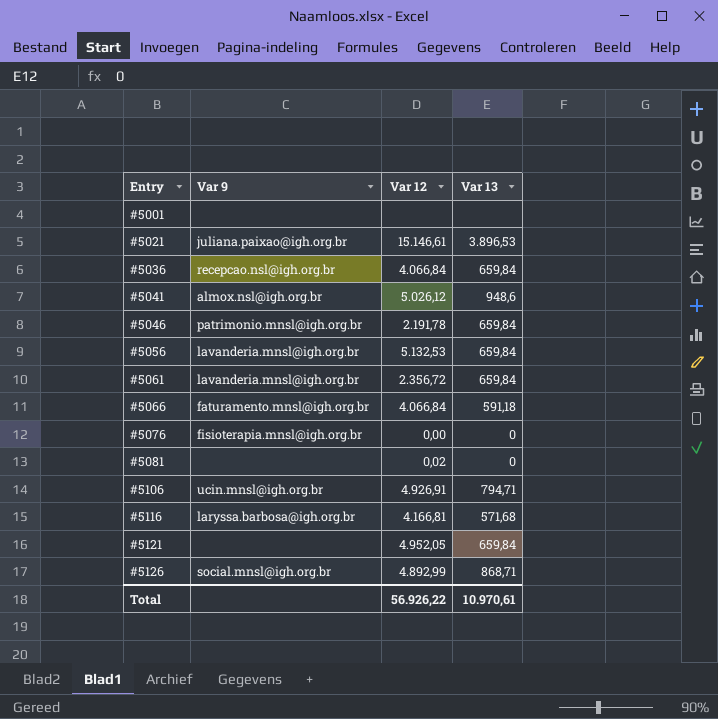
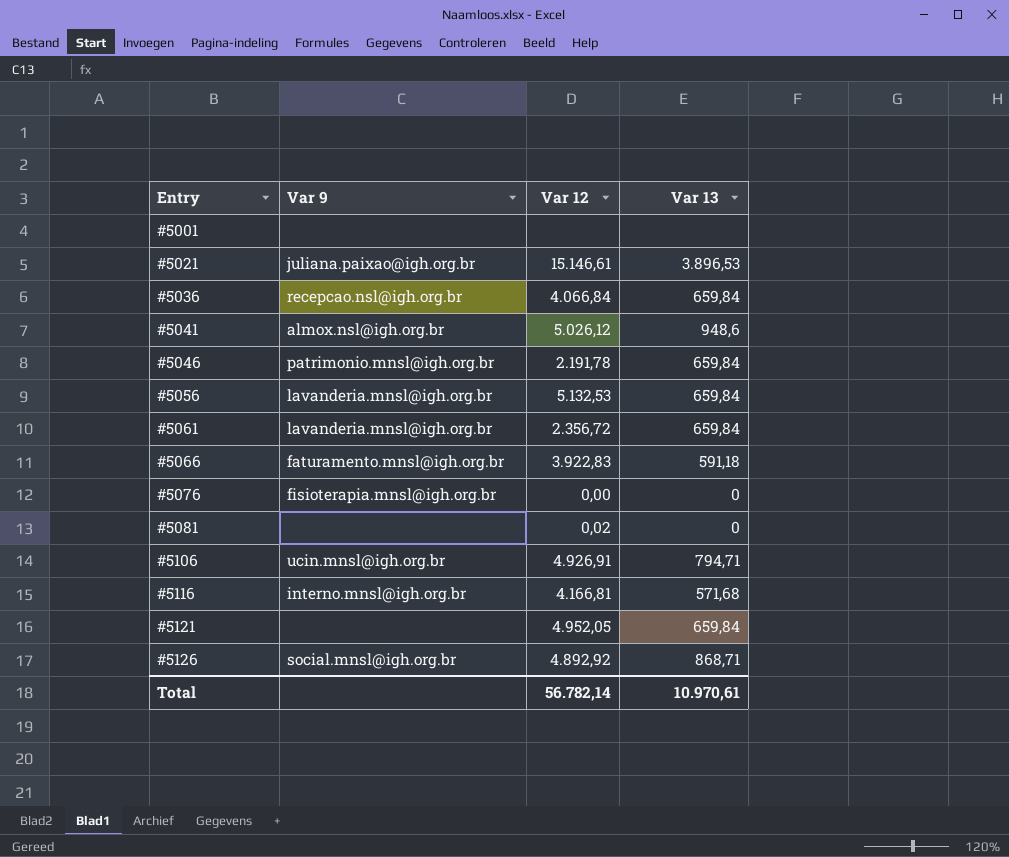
#5066 | Var 12: 4.066,84 -> 3.922,83
#5116 | Var 9: laryssa.barbosa@igh.org.br -> interno.mnsl@igh.org.br
#5126 | Var 12: 4.892,99 -> 4.892,92
Total | Var 12: 56.926,22 -> 56.782,14

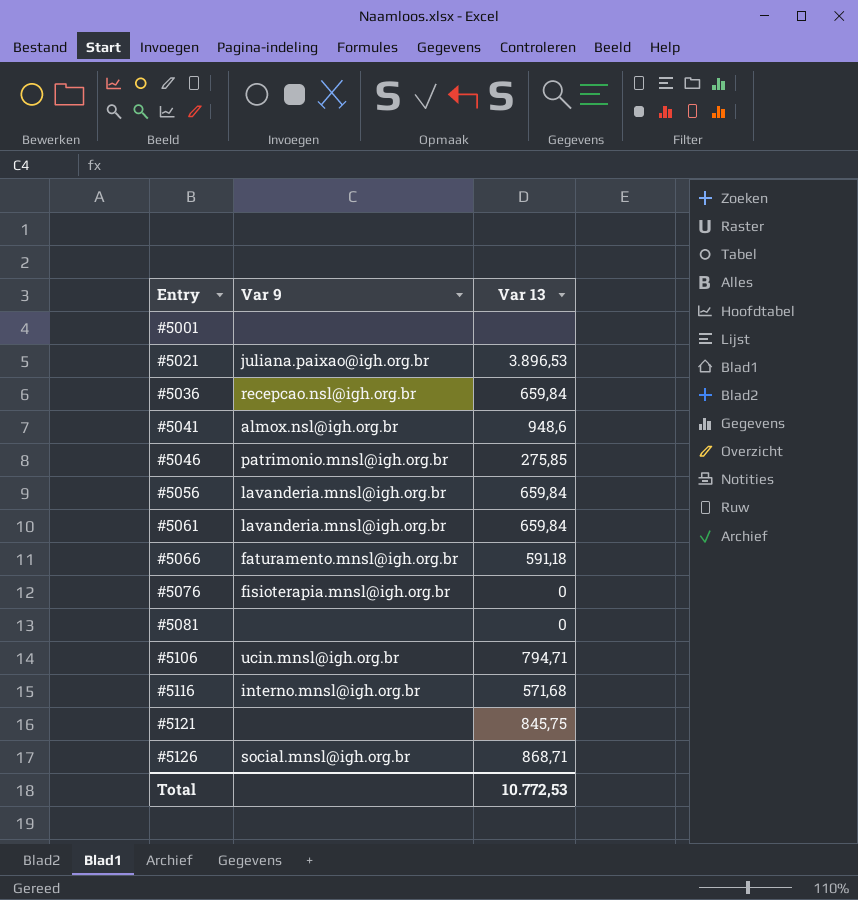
column Var 12 | position: 3 -> none
#5046 | Var 13: 659,84 -> 275,85
#5121 | Var 13: 659,84 -> 845,75
Total | Var 13: 10.970,61 -> 10.772,53

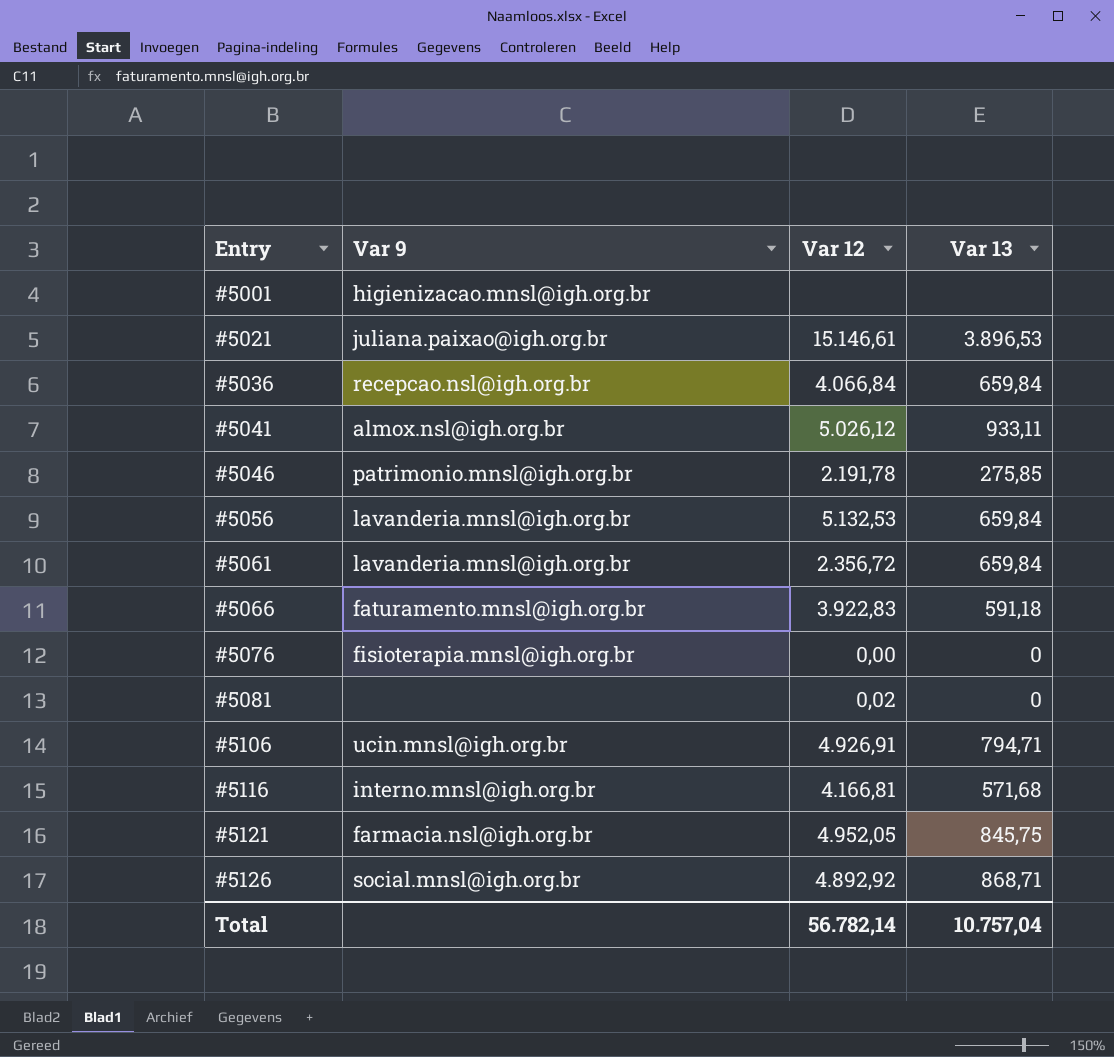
column Var 12 | position: none -> 3
#5001 | Var 9: none -> higienizacao.mnsl@igh.org.br
#5041 | Var 13: 948,6 -> 933,11
#5121 | Var 9: none -> farmacia.nsl@igh.org.br
Total | Var 13: 10.772,53 -> 10.757,04

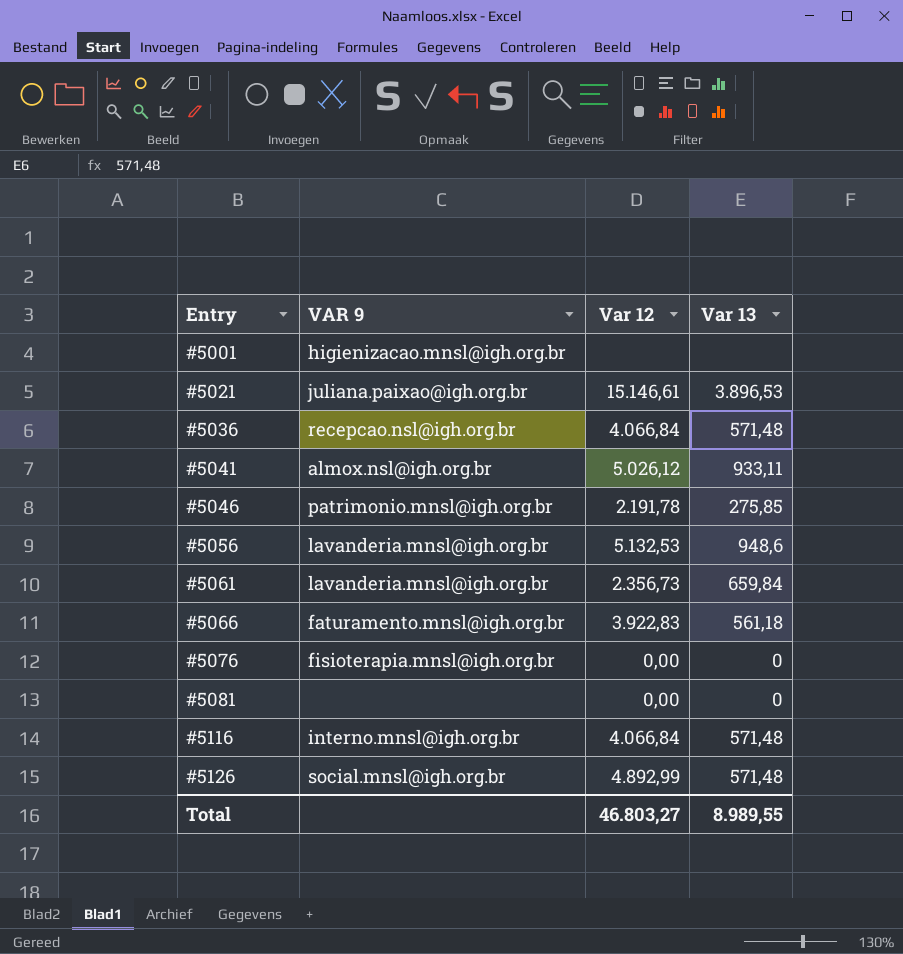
column name: Var 9 -> VAR 9
row #5106: ucin.mnsl@igh.org.br | 4.926,91 | 794,71 -> none
row #5121: farmacia.nsl@igh.org.br | 4.952,05 | 845,75 -> none
#5036 | Var 13: 659,84 -> 571,48
#5056 | Var 13: 659,84 -> 948,6
#5061 | Var 12: 2.356,72 -> 2.356,73
#5066 | Var 13: 591,18 -> 561,18
#5081 | Var 12: 0,02 -> 0,00
#5116 | Var 12: 4.166,81 -> 4.066,84
#5116 | Var 13: 571,68 -> 571,48
#5126 | Var 12: 4.892,92 -> 4.892,99
#5126 | Var 13: 868,71 -> 571,48
Total | Var 12: 56.782,14 -> 46.803,27
Total | Var 13: 10.757,04 -> 8.989,55

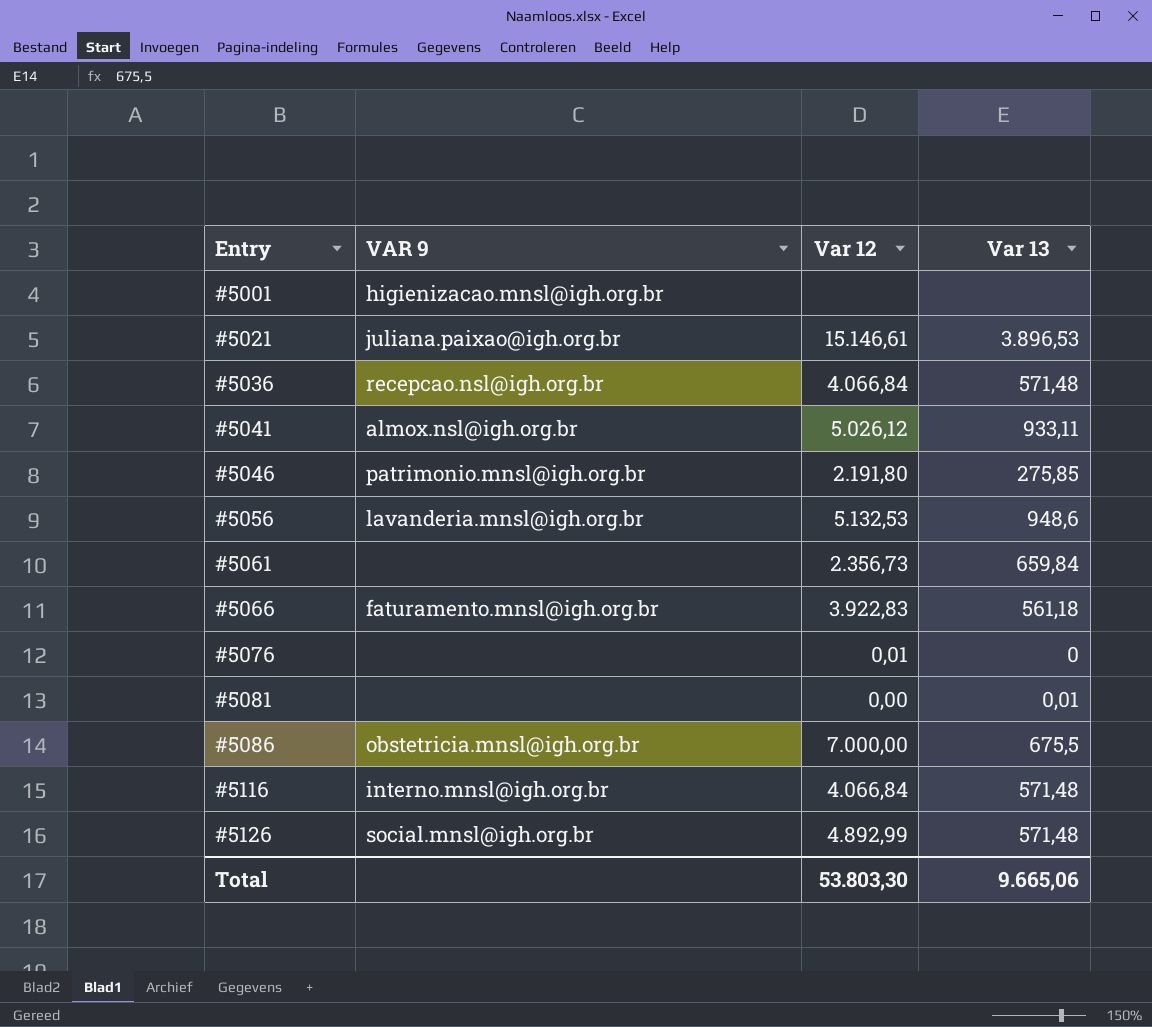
#5046 | Var 12: 2.191,78 -> 2.191,80
#5061 | VAR 9: lavanderia.mnsl@igh.org.br -> none
#5076 | VAR 9: fisioterapia.mnsl@igh.org.br -> none
#5076 | Var 12: 0,00 -> 0,01
#5081 | Var 13: 0 -> 0,01
row #5086: none -> obstetricia.mnsl@igh.org.br | 7.000,00 | 675,5
Total | Var 12: 46.803,27 -> 53.803,30
Total | Var 13: 8.989,55 -> 9.665,06

